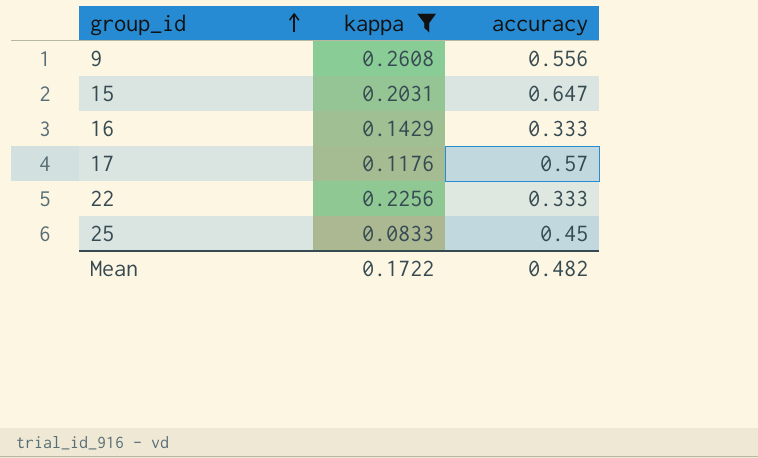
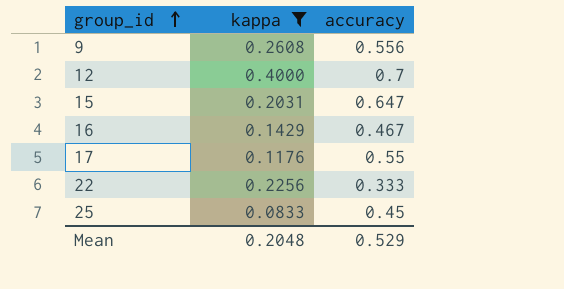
row 12: none -> 0.4000 | 0.7
16 | accuracy: 0.333 -> 0.467
17 | accuracy: 0.57 -> 0.55
Mean | kappa: 0.1722 -> 0.2048
Mean | accuracy: 0.482 -> 0.529

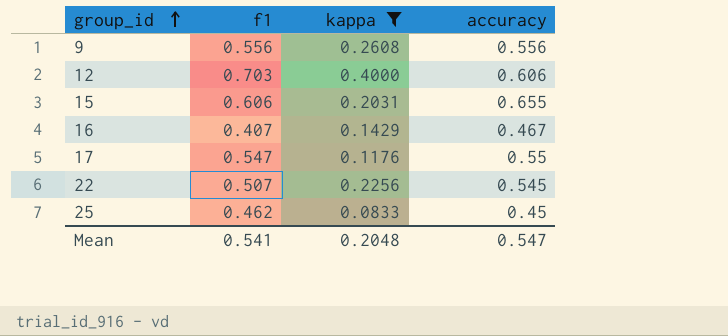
column f1 | position: none -> 2
12 | accuracy: 0.7 -> 0.606
15 | accuracy: 0.647 -> 0.655
22 | accuracy: 0.333 -> 0.545
Mean | accuracy: 0.529 -> 0.547

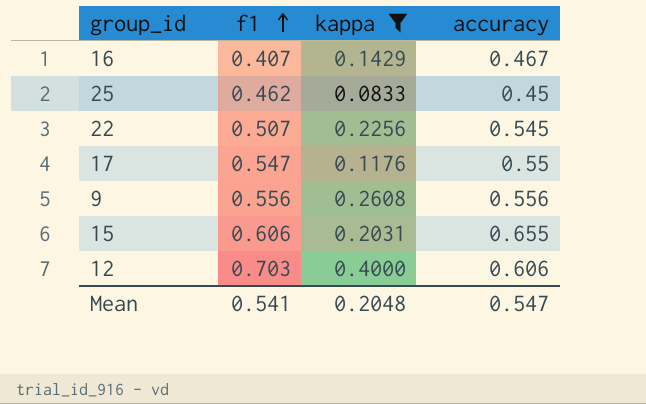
row order: group_id ascending -> f1 ascending

